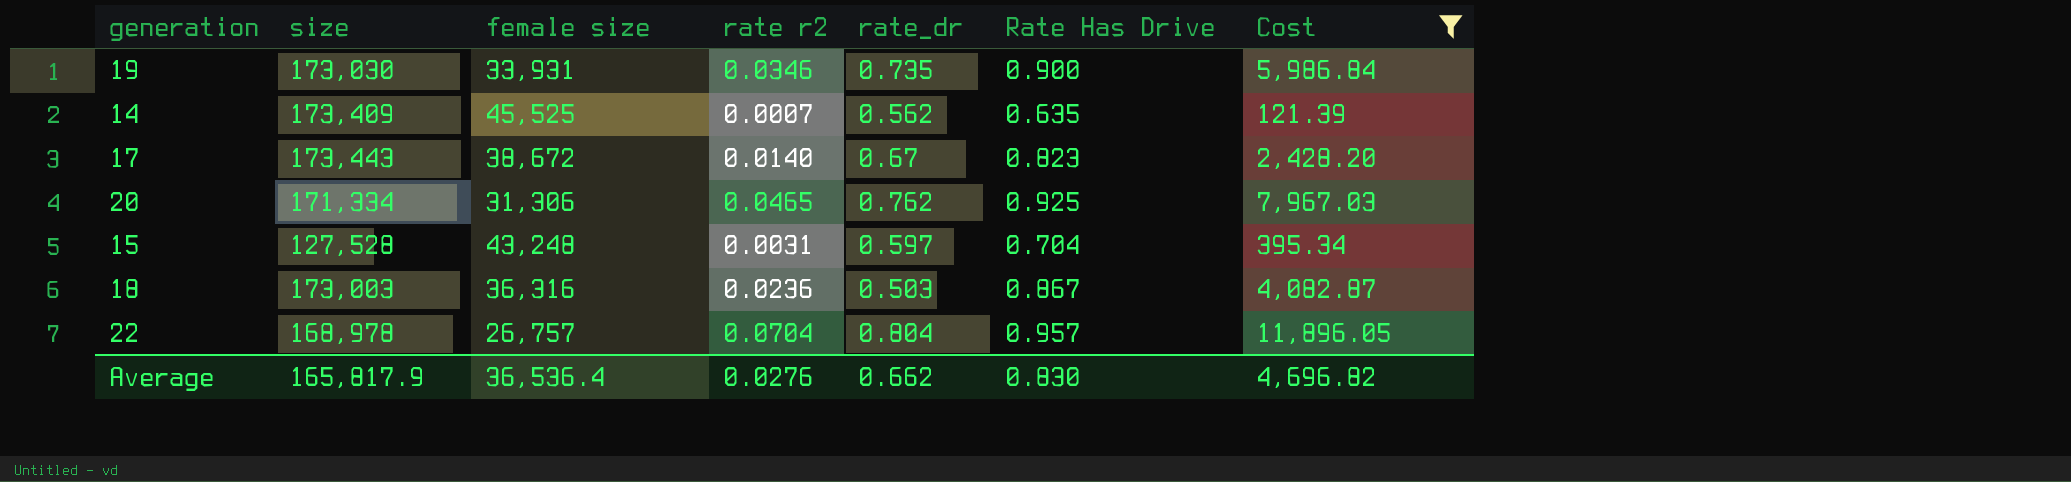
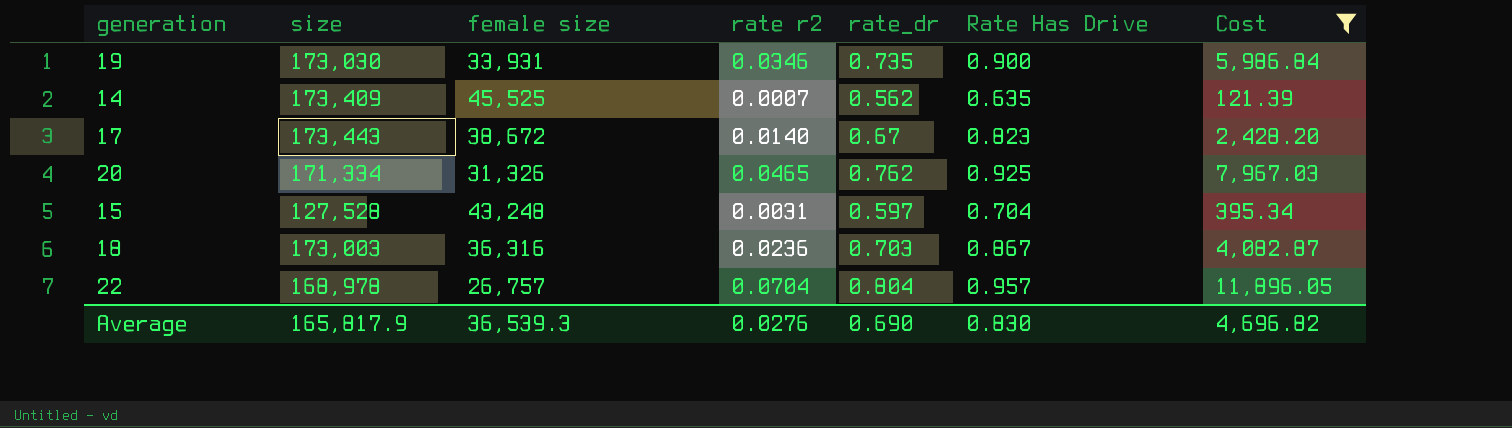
20 | female size: 31,306 -> 31,326
18 | rate_dr: 0.503 -> 0.703
Average | female size: 36,536.4 -> 36,539.3
Average | rate_dr: 0.662 -> 0.690

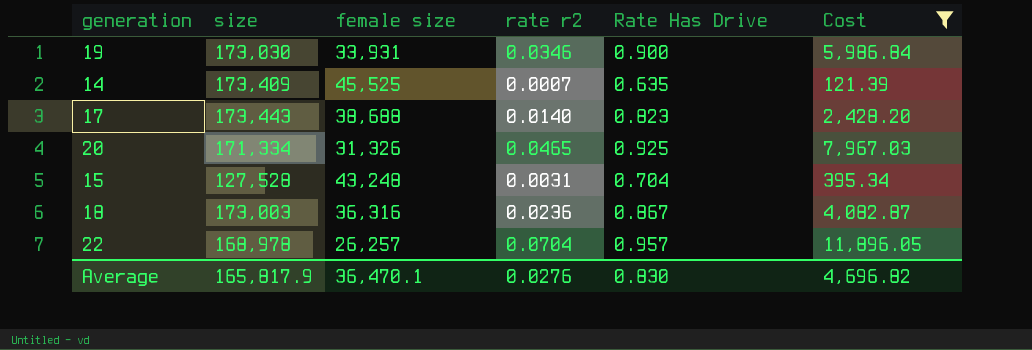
column rate_dr | position: 5 -> none
17 | female size: 38,672 -> 38,688
22 | female size: 26,757 -> 26,257
Average | female size: 36,539.3 -> 36,470.1

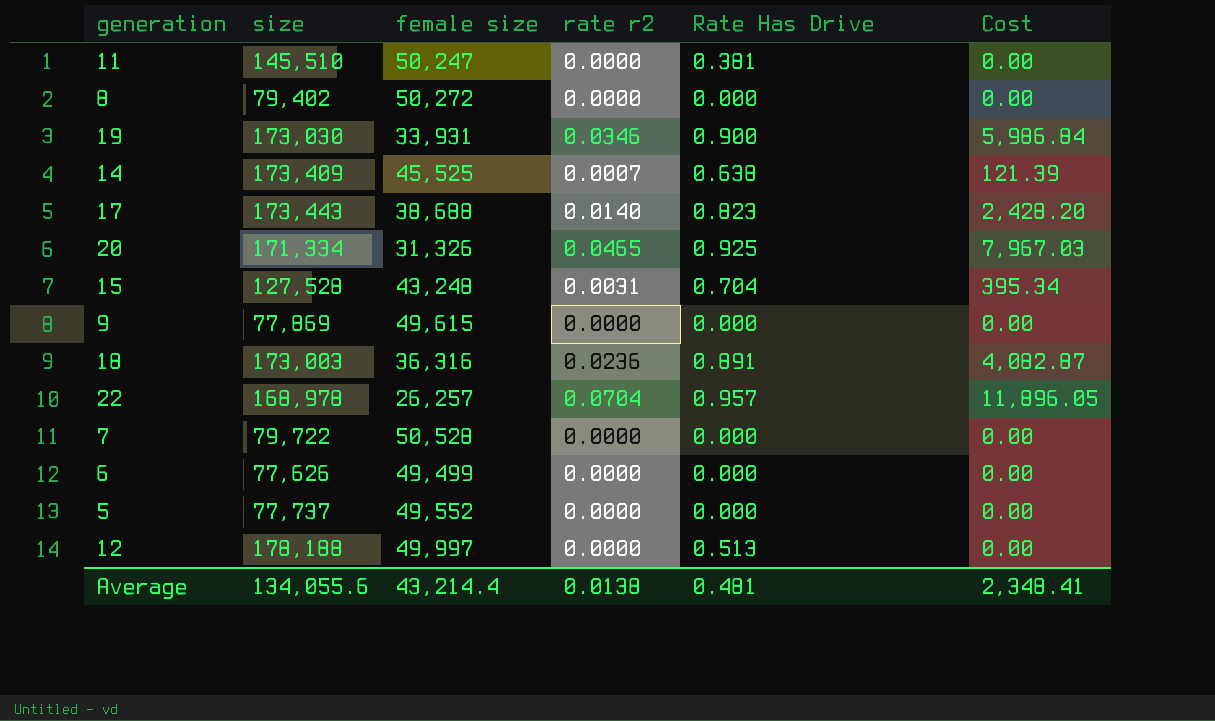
filter: Cost != 0.00 -> none
14 | Rate Has Drive: 0.635 -> 0.638
18 | Rate Has Drive: 0.867 -> 0.891
Average | size: 165,817.9 -> 134,055.6
Average | female size: 36,470.1 -> 43,214.4
Average | rate r2: 0.0276 -> 0.0138
Average | Rate Has Drive: 0.830 -> 0.481
Average | Cost: 4,696.82 -> 2,348.41

